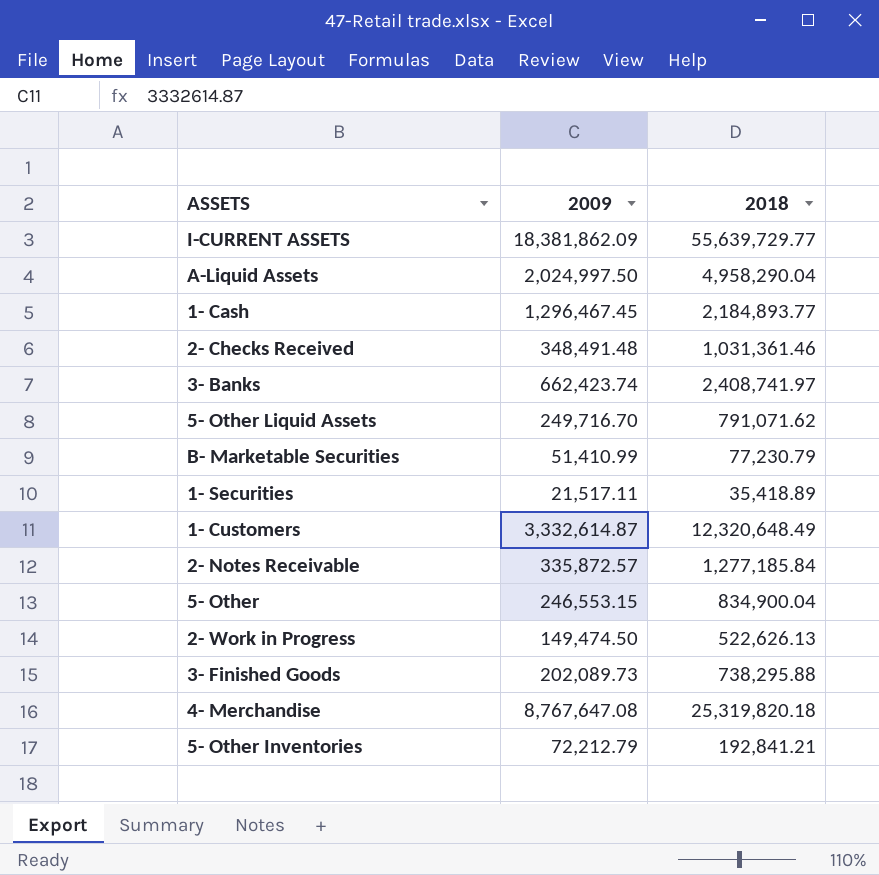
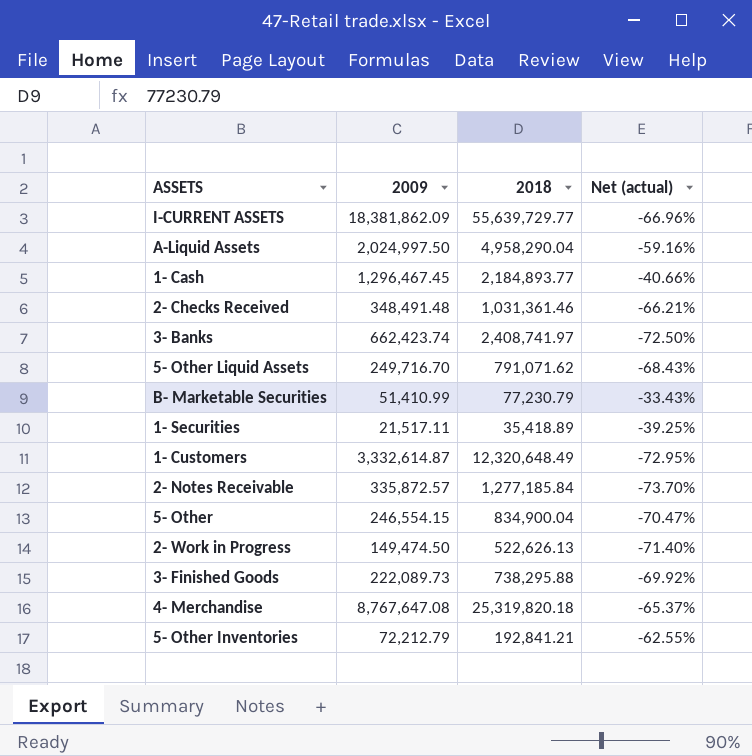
column Net (actual) | formula: none -> ([2009] - [2018]) / [2018]
5- Other | 2009: 246,553.15 -> 246,554.15
3- Finished Goods | 2009: 202,089.73 -> 222,089.73

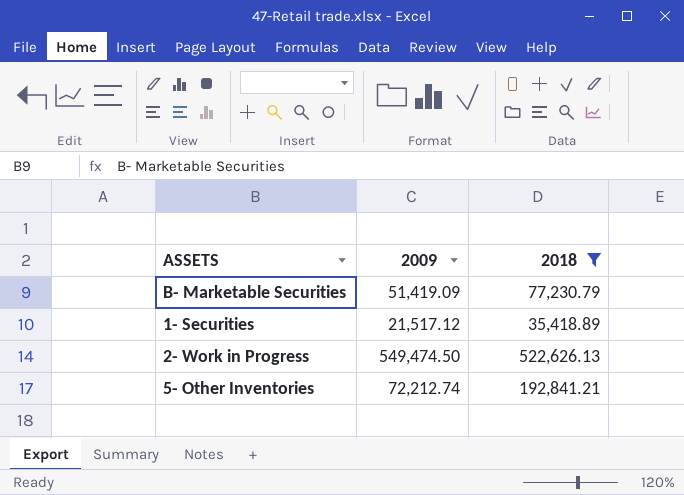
filter: none -> 2018 <= 522,626.13
column Net (actual) | formula: ([2009] - [2018]) / [2018] -> none
B- Marketable Securities | 2009: 51,410.99 -> 51,419.09
1- Securities | 2009: 21,517.11 -> 21,517.12
2- Work in Progress | 2009: 149,474.50 -> 549,474.50
5- Other Inventories | 2009: 72,212.79 -> 72,212.74

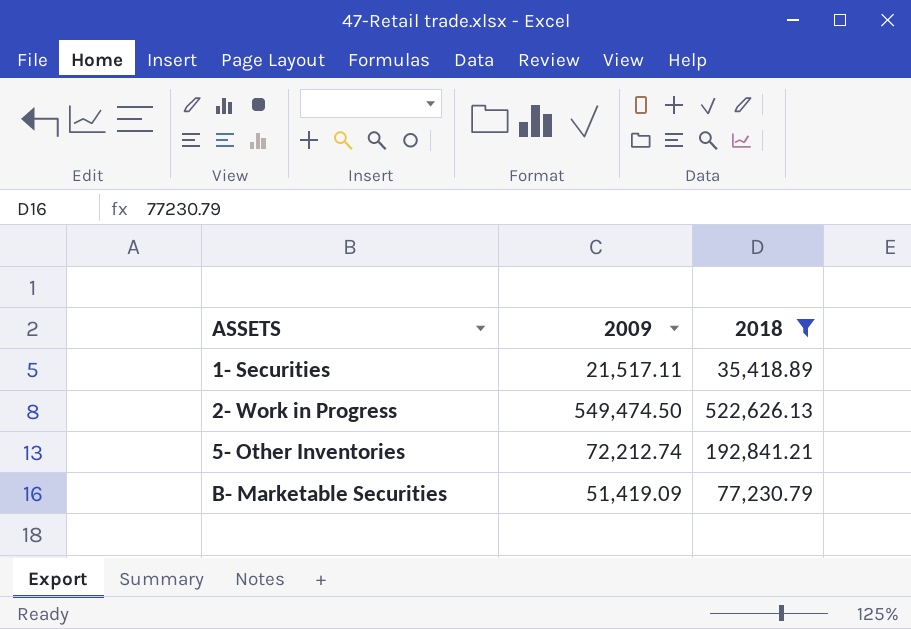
row order: none -> ASSETS ascending
1- Securities | 2009: 21,517.12 -> 21,517.11

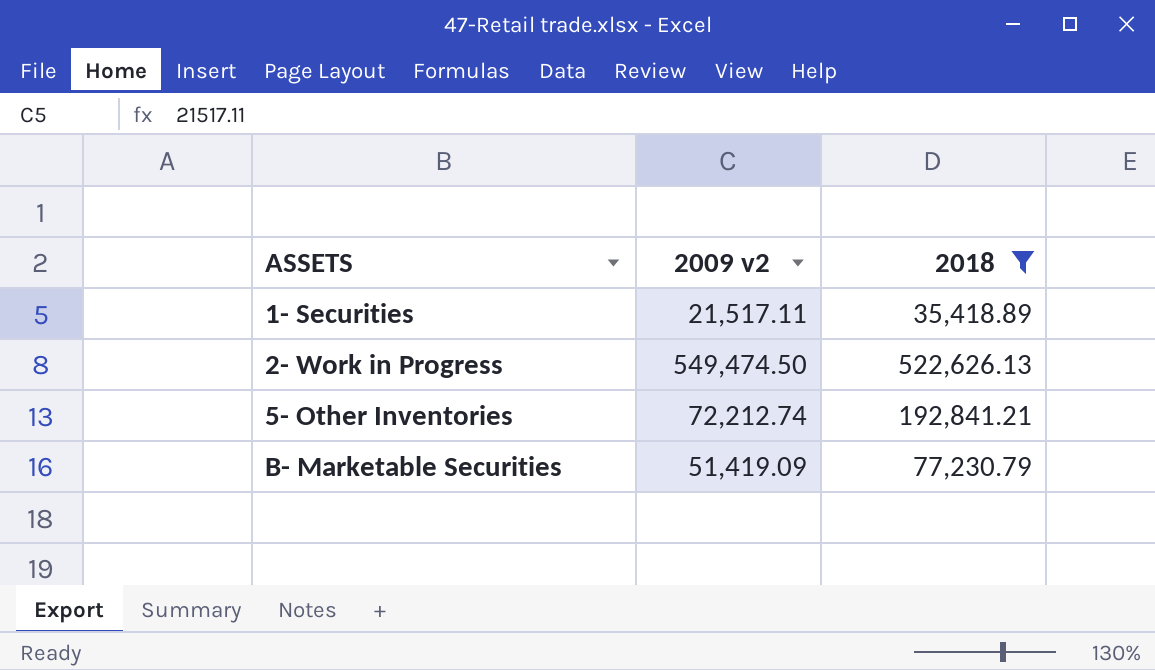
column name: 2009 -> 2009 v2

